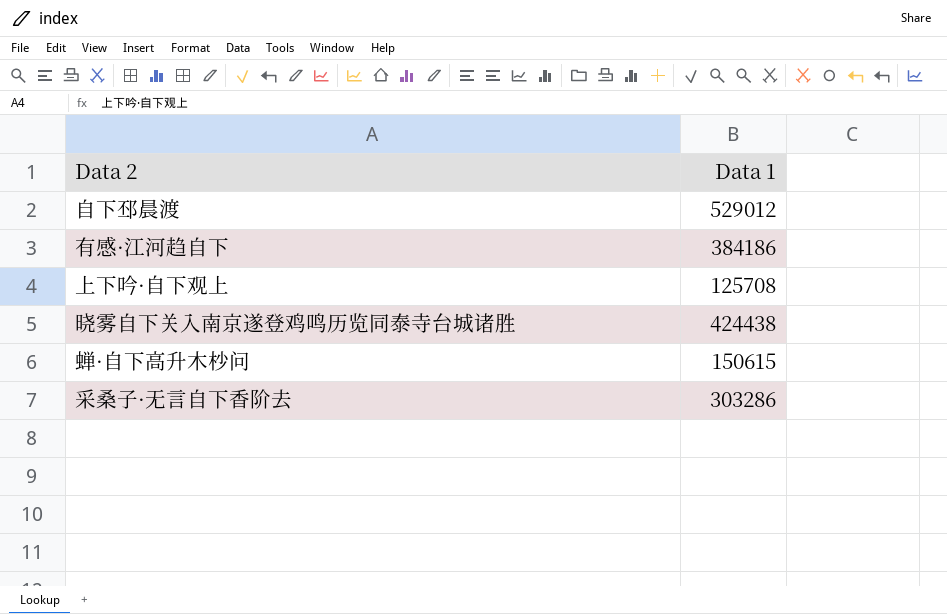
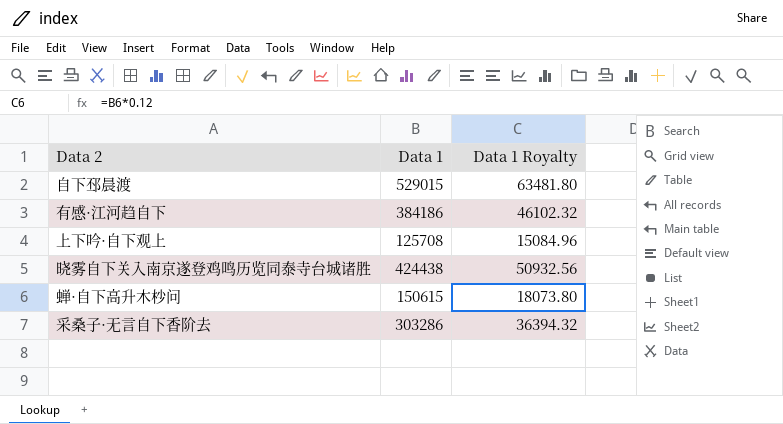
column Data 1 Royalty | formula: none -> [Data 1] * 0.12
自下邳晨渡 | Data 1: 529012 -> 529015

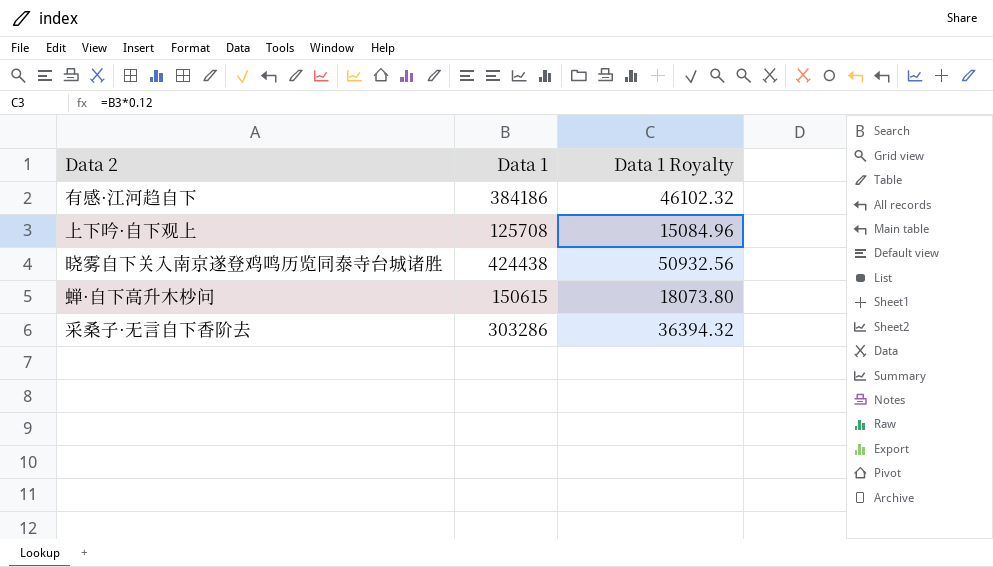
row 自下邳晨渡: 529015 | 63481.80 -> none

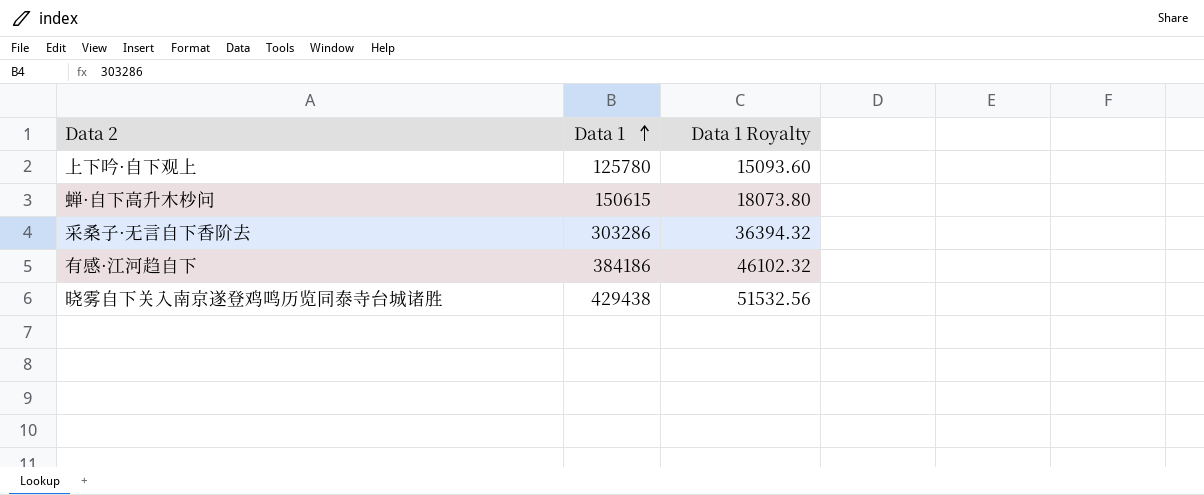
row order: none -> Data 1 ascending
上下吟·自下观上 | Data 1: 125708 -> 125780
上下吟·自下观上 | Data 1 Royalty: 15084.96 -> 15093.60
晓雾自下关入南京遂登鸡鸣历览同泰寺台城诸胜 | Data 1: 424438 -> 429438
晓雾自下关入南京遂登鸡鸣历览同泰寺台城诸胜 | Data 1 Royalty: 50932.56 -> 51532.56

